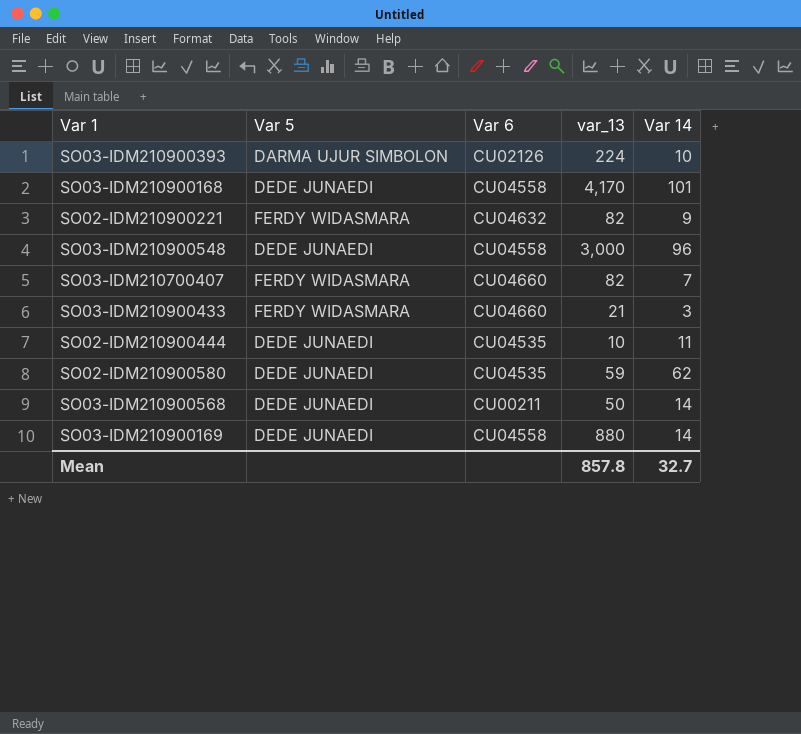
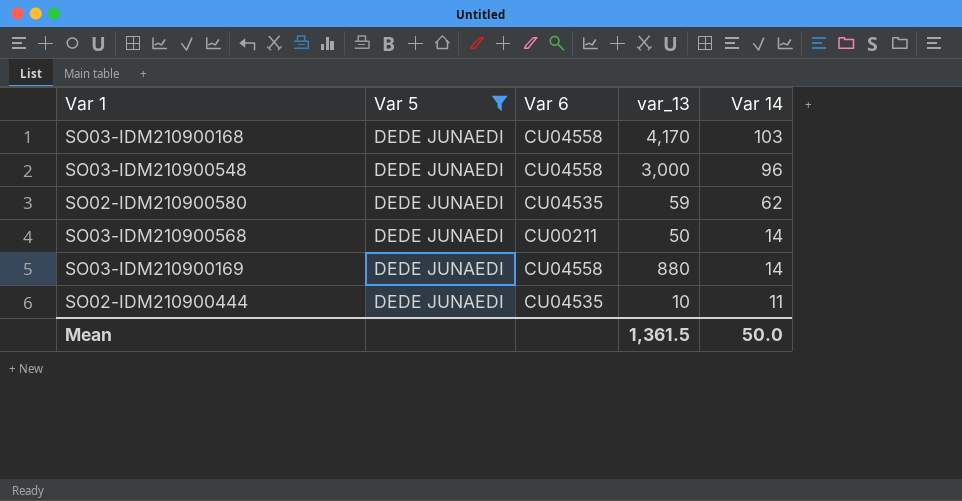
filter: none -> Var 5 = DEDE JUNAEDI
row order: none -> Var 14 descending
SO03-IDM210900168 | Var 14: 101 -> 103
Mean | var_13: 857.8 -> 1,361.5
Mean | Var 14: 32.7 -> 50.0

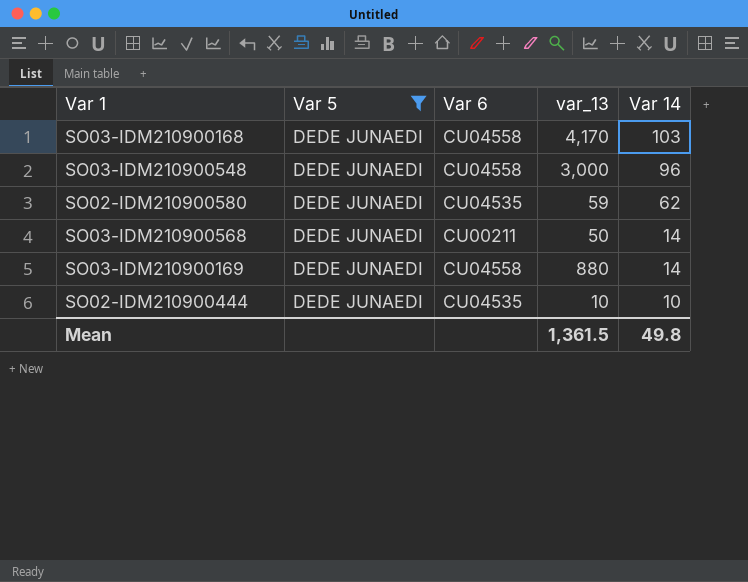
SO02-IDM210900444 | Var 14: 11 -> 10
Mean | Var 14: 50.0 -> 49.8

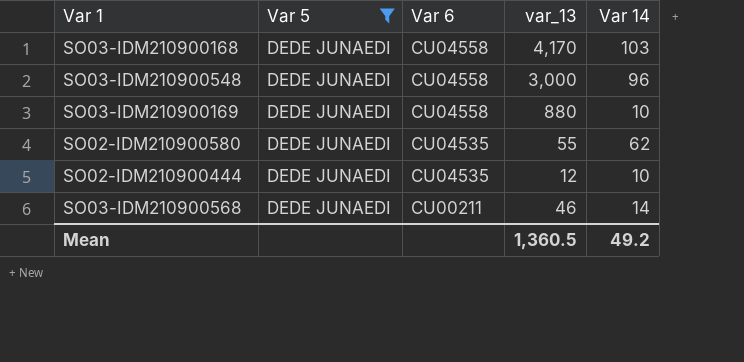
row order: Var 14 descending -> Var 6 descending
SO03-IDM210900169 | Var 14: 14 -> 10
SO02-IDM210900580 | var_13: 59 -> 55
SO02-IDM210900444 | var_13: 10 -> 12
SO03-IDM210900568 | var_13: 50 -> 46
Mean | var_13: 1,361.5 -> 1,360.5
Mean | Var 14: 49.8 -> 49.2

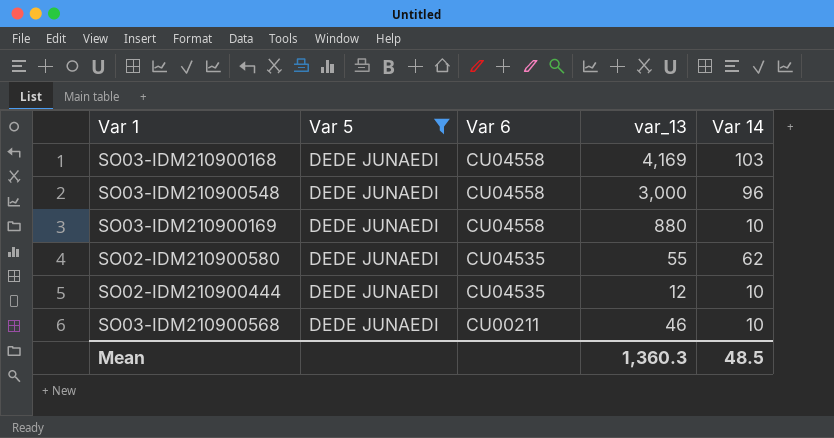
SO03-IDM210900168 | var_13: 4,170 -> 4,169
SO03-IDM210900568 | Var 14: 14 -> 10
Mean | var_13: 1,360.5 -> 1,360.3
Mean | Var 14: 49.2 -> 48.5

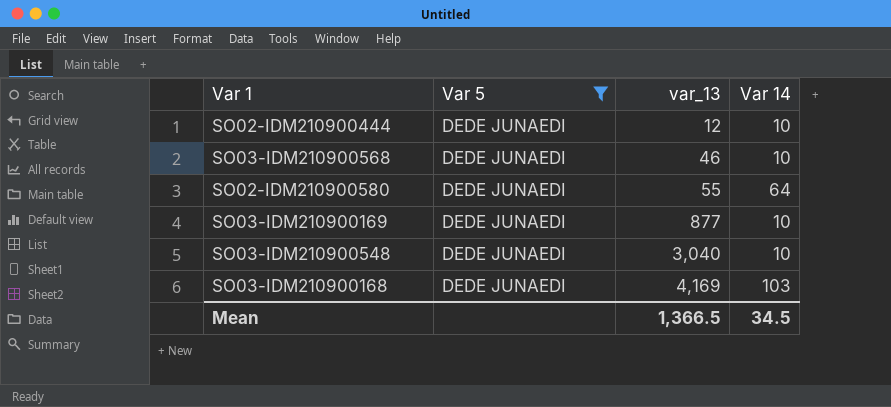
row order: Var 6 descending -> var_13 ascending
column Var 6 | position: 3 -> none
SO02-IDM210900580 | Var 14: 62 -> 64
SO03-IDM210900169 | var_13: 880 -> 877
SO03-IDM210900548 | var_13: 3,000 -> 3,040
SO03-IDM210900548 | Var 14: 96 -> 10
Mean | var_13: 1,360.3 -> 1,366.5
Mean | Var 14: 48.5 -> 34.5

